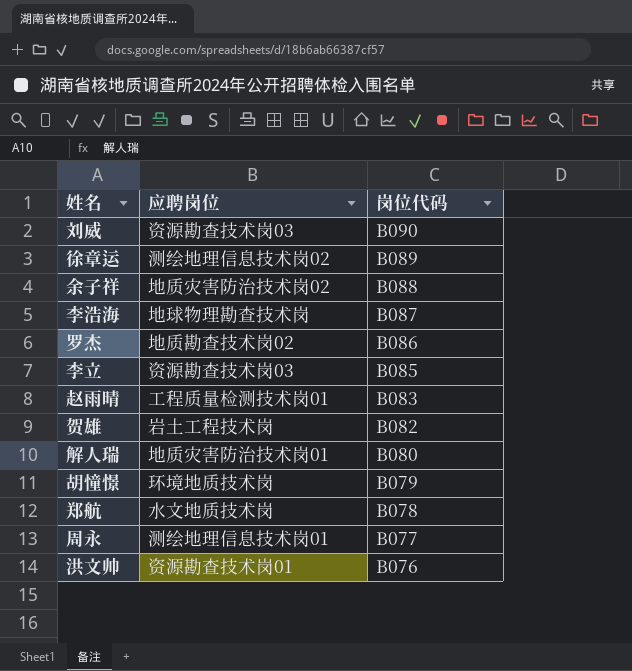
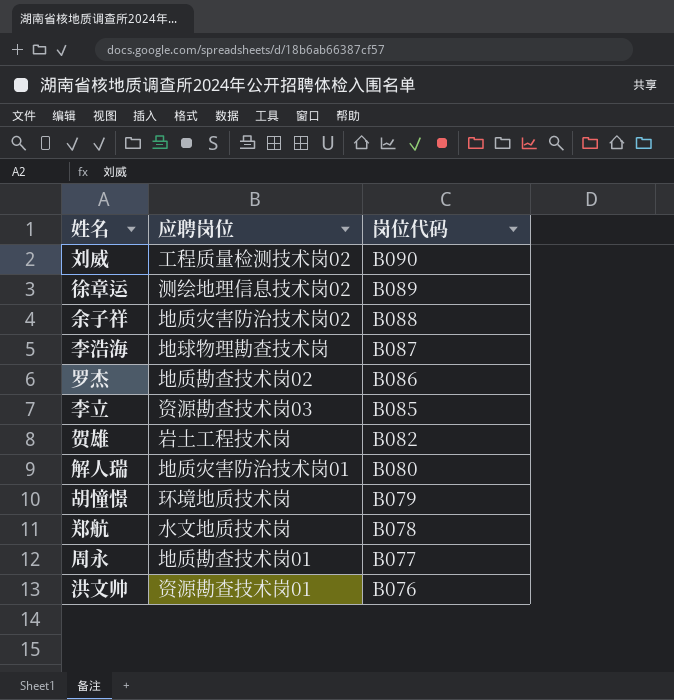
row 赵雨晴: 工程质量检测技术岗01 | B083 -> none
刘威 | 应聘岗位: 资源勘查技术岗03 -> 工程质量检测技术岗02
周永 | 应聘岗位: 测绘地理信息技术岗01 -> 地质勘查技术岗01

